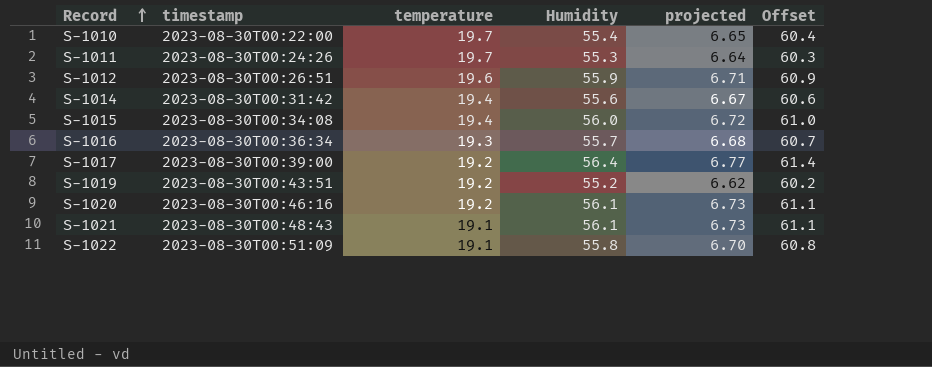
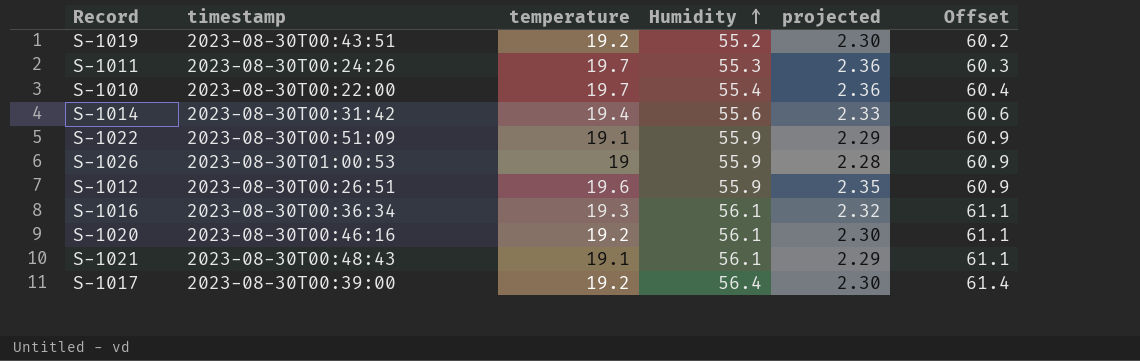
row order: Record ascending -> Humidity ascending
column projected | formula: [Humidity] * 0.12 -> [temperature] * 0.12
row S-1015: 2023-08-30T00:34:08 | 19.4 | 56.0 | 6.72 | 61.0 -> none
S-1022 | Humidity: 55.8 -> 55.9
S-1022 | Offset: 60.8 -> 60.9
row S-1026: none -> 2023-08-30T01:00:53 | 19 | 55.9 | 2.28 | 60.9
S-1016 | Humidity: 55.7 -> 56.1
S-1016 | Offset: 60.7 -> 61.1

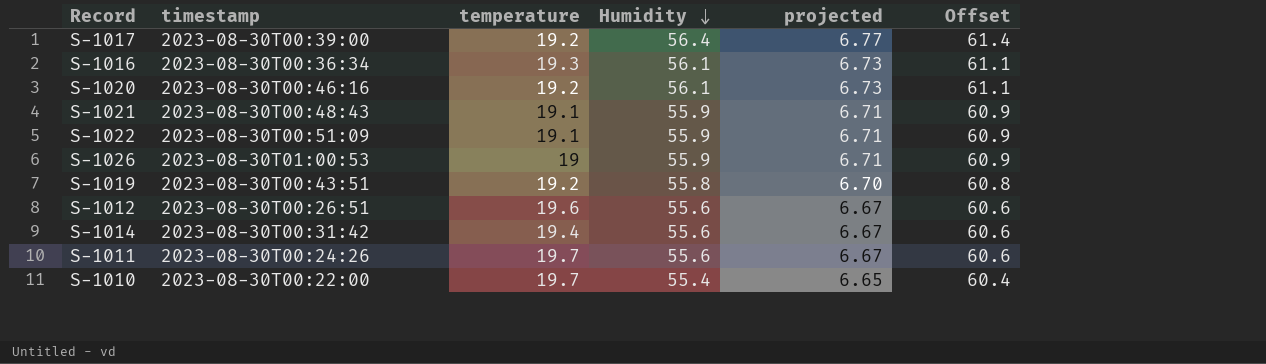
row order: Humidity ascending -> Humidity descending
column projected | formula: [temperature] * 0.12 -> [Humidity] * 0.12
S-1021 | Humidity: 56.1 -> 55.9
S-1021 | Offset: 61.1 -> 60.9
S-1019 | Humidity: 55.2 -> 55.8
S-1019 | Offset: 60.2 -> 60.8
S-1012 | Humidity: 55.9 -> 55.6
S-1012 | Offset: 60.9 -> 60.6
S-1011 | Humidity: 55.3 -> 55.6
S-1011 | Offset: 60.3 -> 60.6

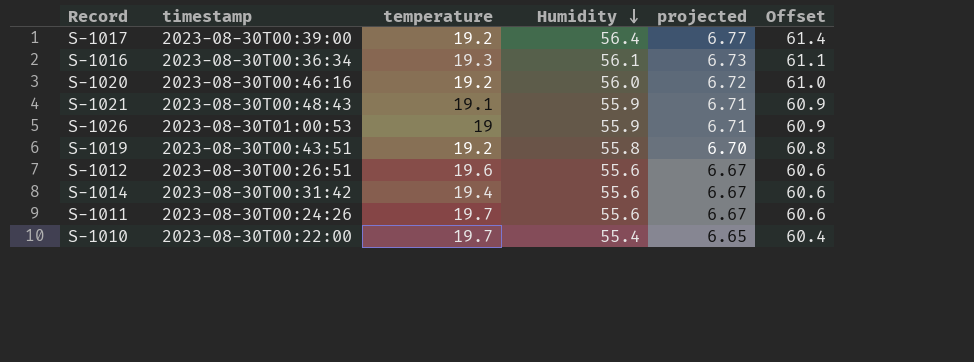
row S-1022: 2023-08-30T00:51:09 | 19.1 | 55.9 | 6.71 | 60.9 -> none
S-1020 | Humidity: 56.1 -> 56.0
S-1020 | projected: 6.73 -> 6.72
S-1020 | Offset: 61.1 -> 61.0

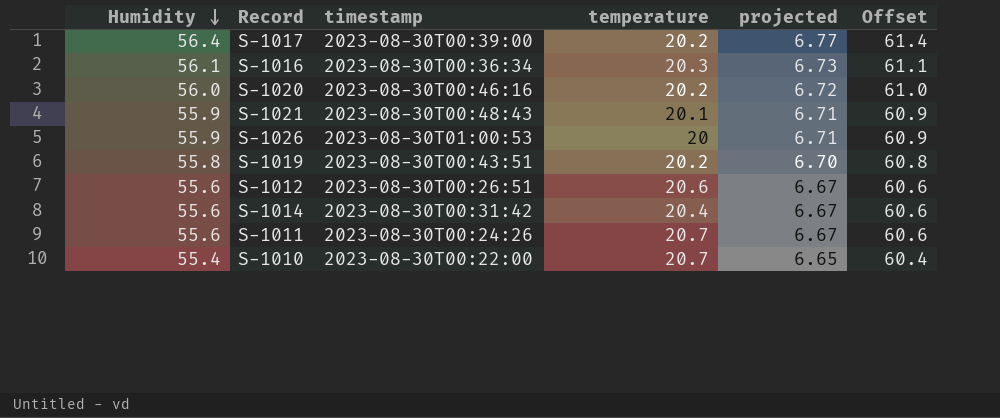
column Humidity | position: 4 -> 1
S-1017 | temperature: 19.2 -> 20.2
S-1016 | temperature: 19.3 -> 20.3
S-1020 | temperature: 19.2 -> 20.2
S-1021 | temperature: 19.1 -> 20.1
S-1026 | temperature: 19 -> 20
S-1019 | temperature: 19.2 -> 20.2
S-1012 | temperature: 19.6 -> 20.6
S-1014 | temperature: 19.4 -> 20.4
S-1011 | temperature: 19.7 -> 20.7
S-1010 | temperature: 19.7 -> 20.7

